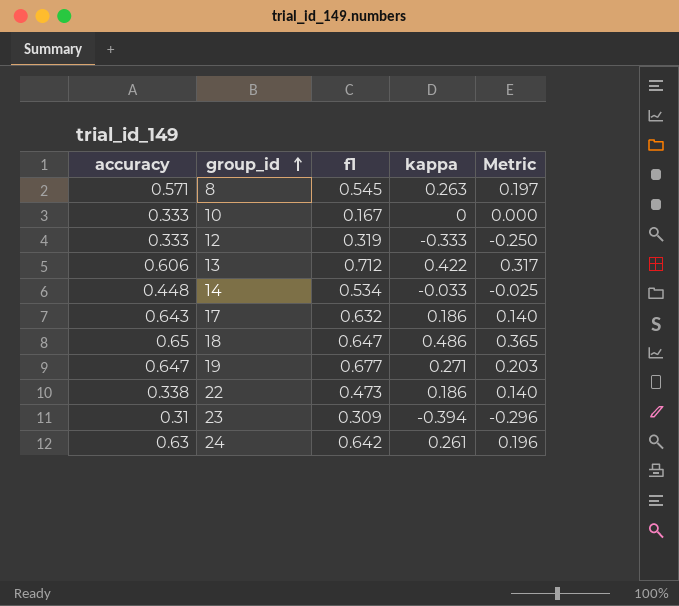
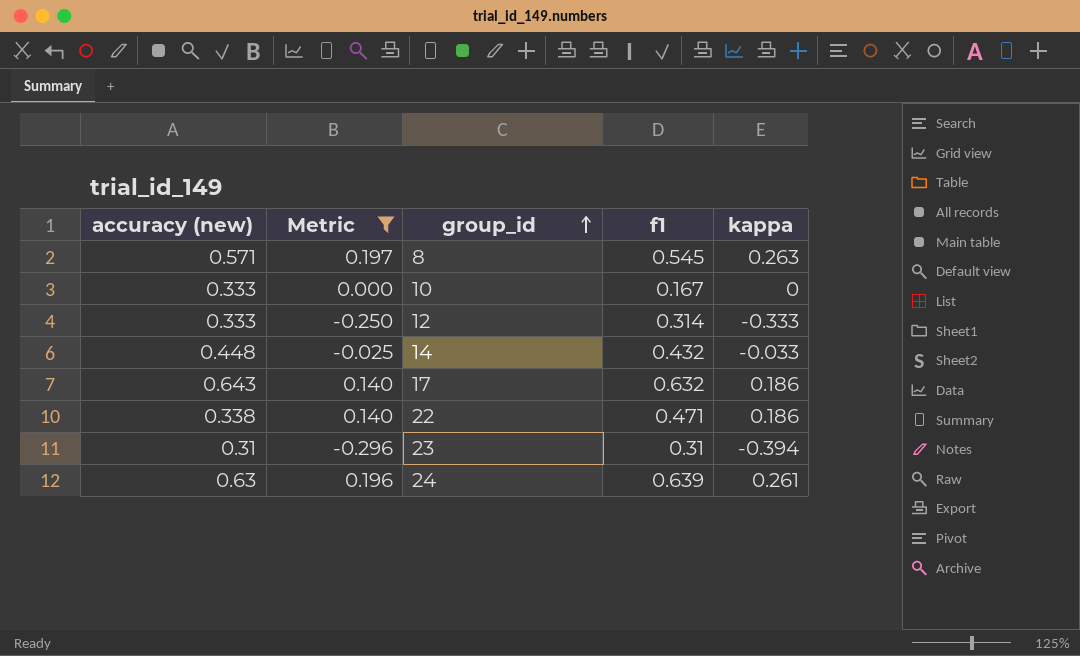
filter: none -> Metric <= 0.197
column name: accuracy -> accuracy (new)
column Metric | position: 5 -> 2
12 | f1: 0.319 -> 0.314
14 | f1: 0.534 -> 0.432
22 | f1: 0.473 -> 0.471
23 | f1: 0.309 -> 0.31
24 | f1: 0.642 -> 0.639

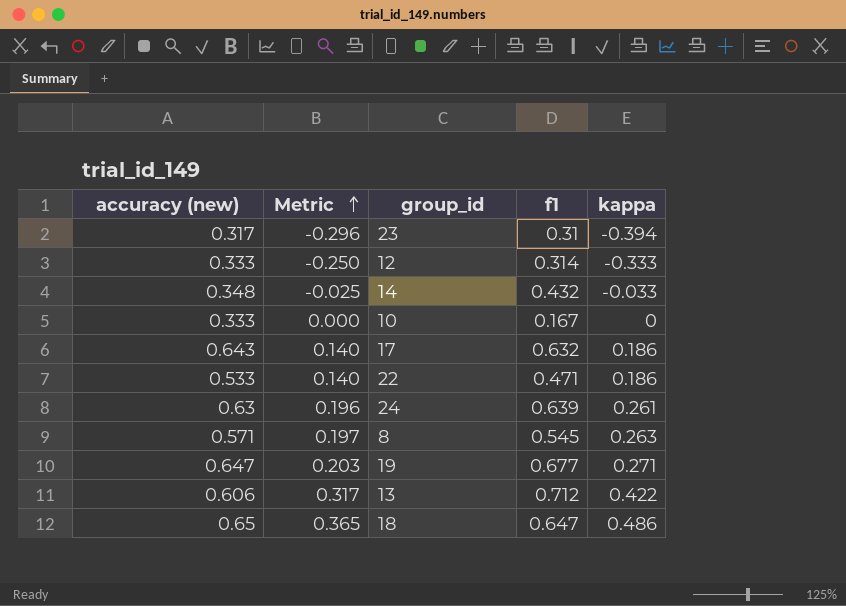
filter: Metric <= 0.197 -> none
row order: group_id ascending -> Metric ascending
23 | accuracy (new): 0.31 -> 0.317
14 | accuracy (new): 0.448 -> 0.348
22 | accuracy (new): 0.338 -> 0.533

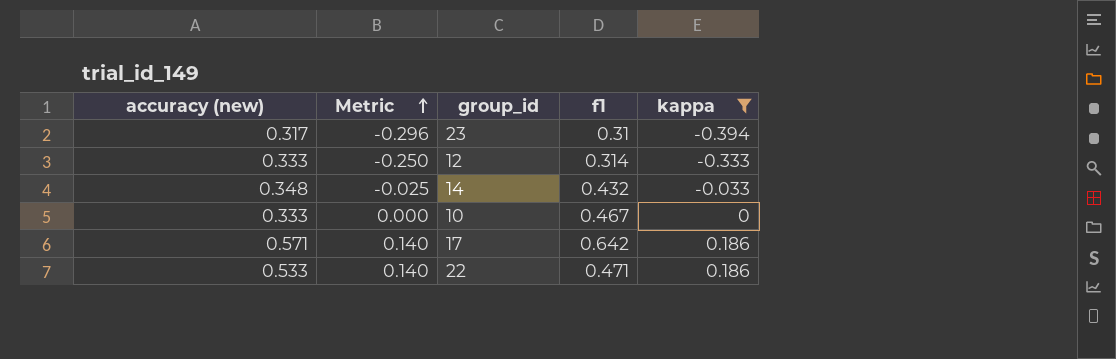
filter: none -> kappa <= 0.186
10 | f1: 0.167 -> 0.467
17 | accuracy (new): 0.643 -> 0.571
17 | f1: 0.632 -> 0.642

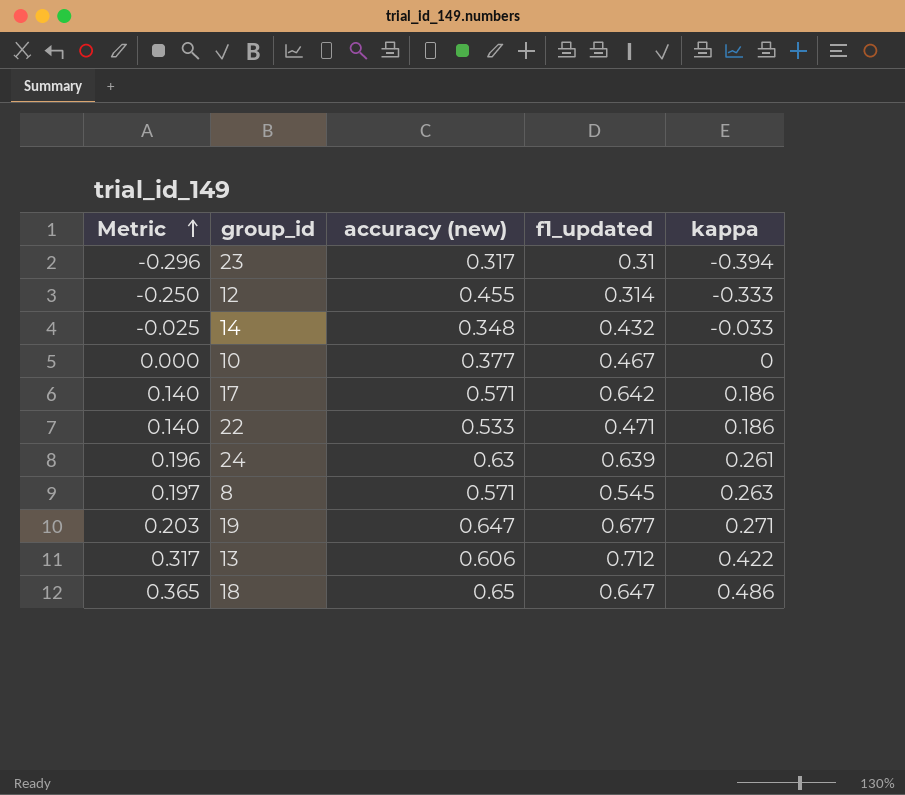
filter: kappa <= 0.186 -> none
column accuracy (new) | position: 1 -> 3
column name: f1 -> f1_updated
12 | accuracy (new): 0.333 -> 0.455
10 | accuracy (new): 0.333 -> 0.377

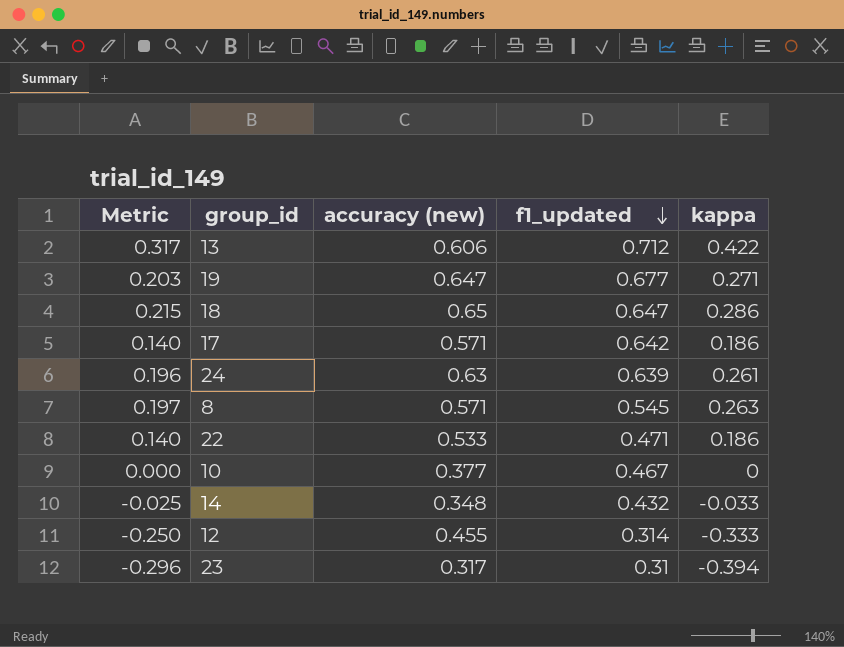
row order: Metric ascending -> f1_updated descending
18 | Metric: 0.365 -> 0.215
18 | kappa: 0.486 -> 0.286

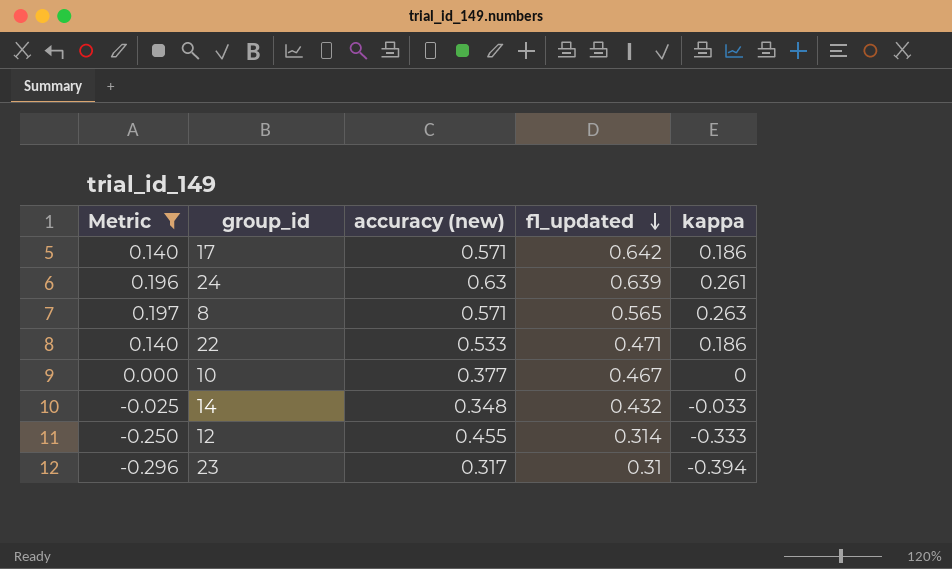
filter: none -> Metric <= 0.197
8 | f1_updated: 0.545 -> 0.565

